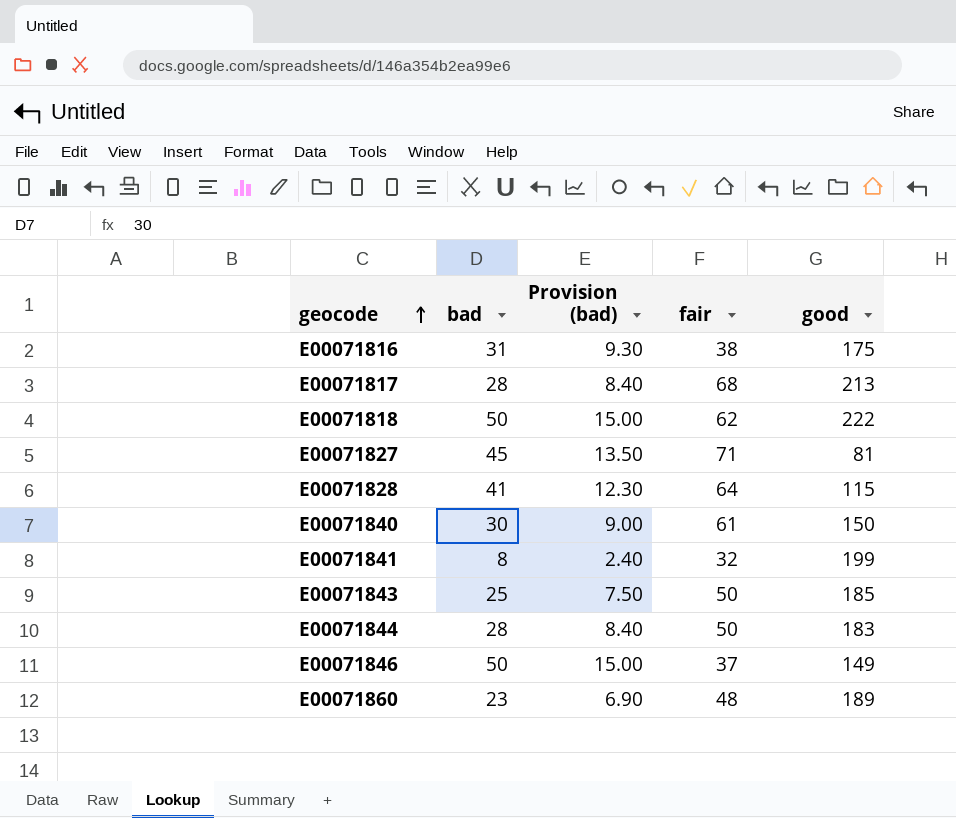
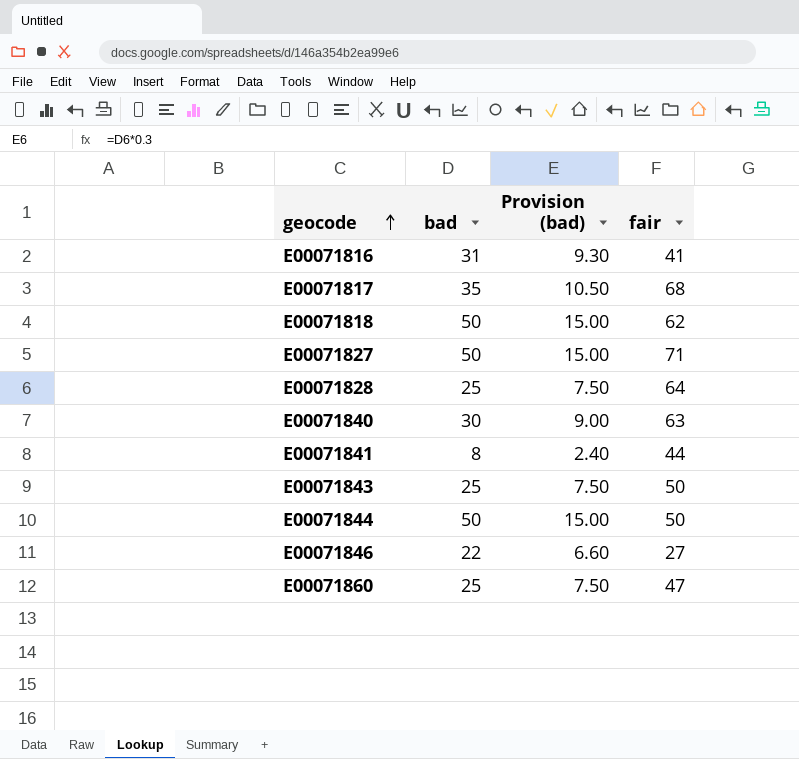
column good | position: 5 -> none
E00071816 | fair: 38 -> 41
E00071817 | bad: 28 -> 35
E00071817 | Provision (bad): 8.40 -> 10.50
E00071827 | bad: 45 -> 50
E00071827 | Provision (bad): 13.50 -> 15.00
E00071828 | bad: 41 -> 25
E00071828 | Provision (bad): 12.30 -> 7.50
E00071840 | fair: 61 -> 63
E00071841 | fair: 32 -> 44
E00071844 | bad: 28 -> 50
E00071844 | Provision (bad): 8.40 -> 15.00
E00071846 | bad: 50 -> 22
E00071846 | Provision (bad): 15.00 -> 6.60
E00071846 | fair: 37 -> 27
E00071860 | bad: 23 -> 25
E00071860 | Provision (bad): 6.90 -> 7.50
E00071860 | fair: 48 -> 47

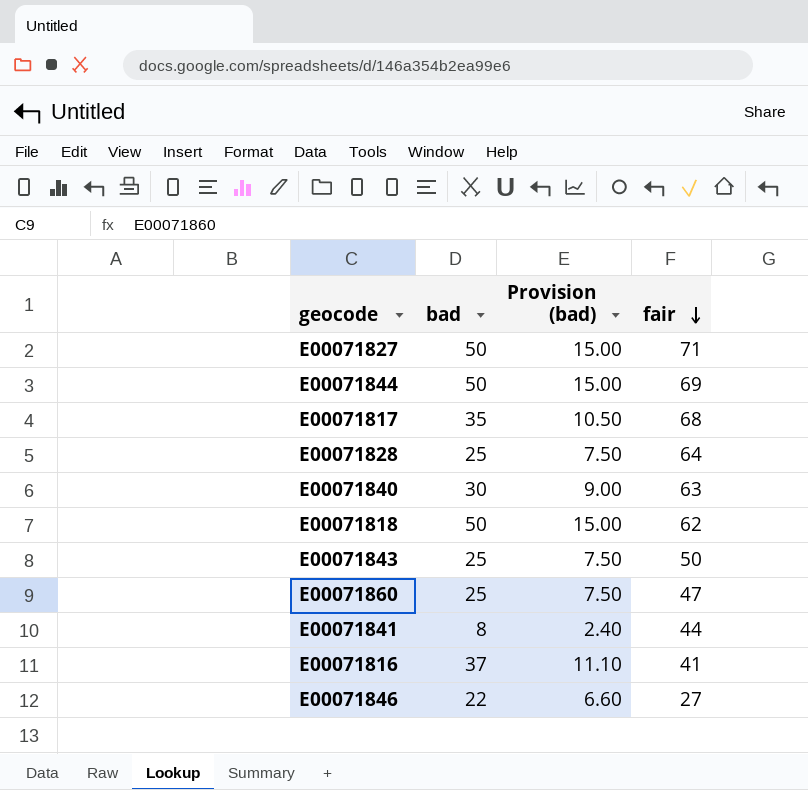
row order: geocode ascending -> fair descending
E00071844 | fair: 50 -> 69
E00071816 | bad: 31 -> 37
E00071816 | Provision (bad): 9.30 -> 11.10

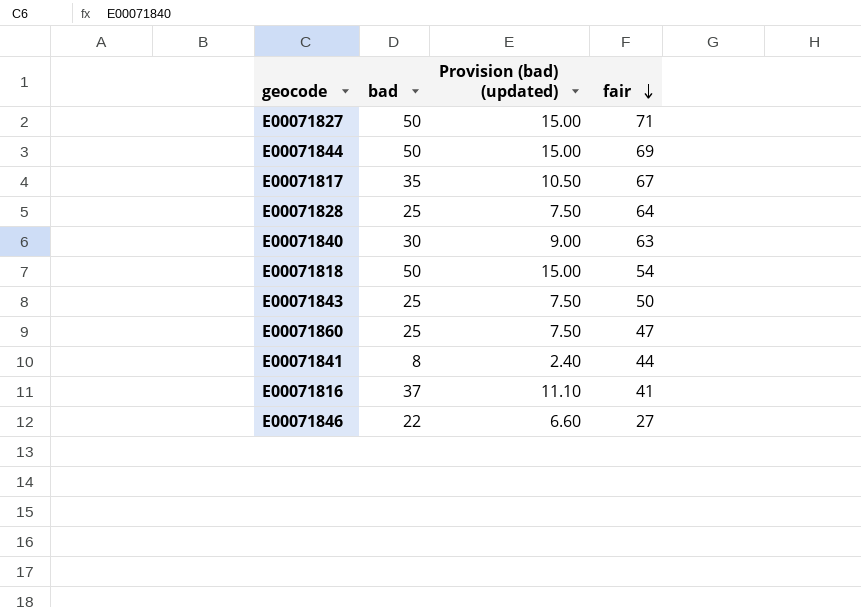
column name: Provision (bad) -> Provision (bad) (updated)
E00071817 | fair: 68 -> 67
E00071818 | fair: 62 -> 54

